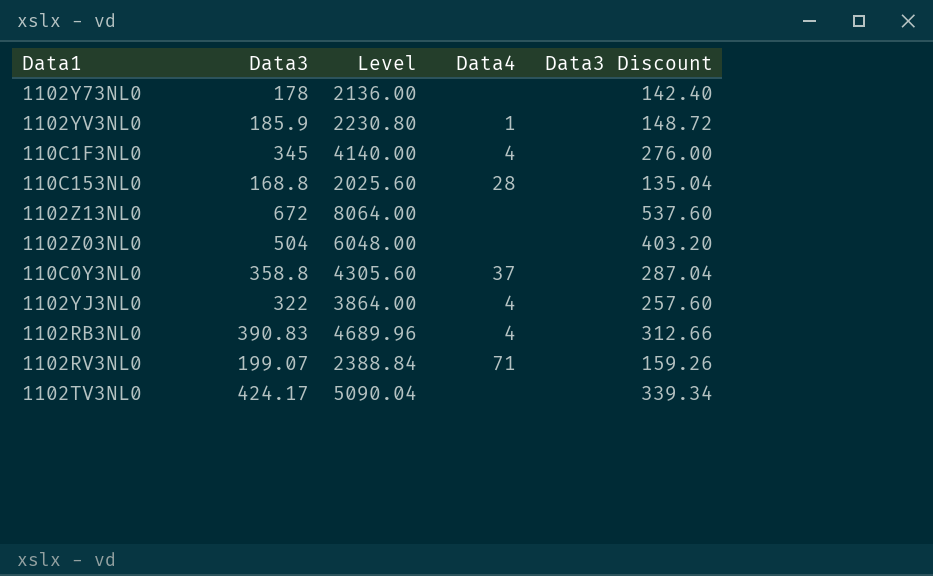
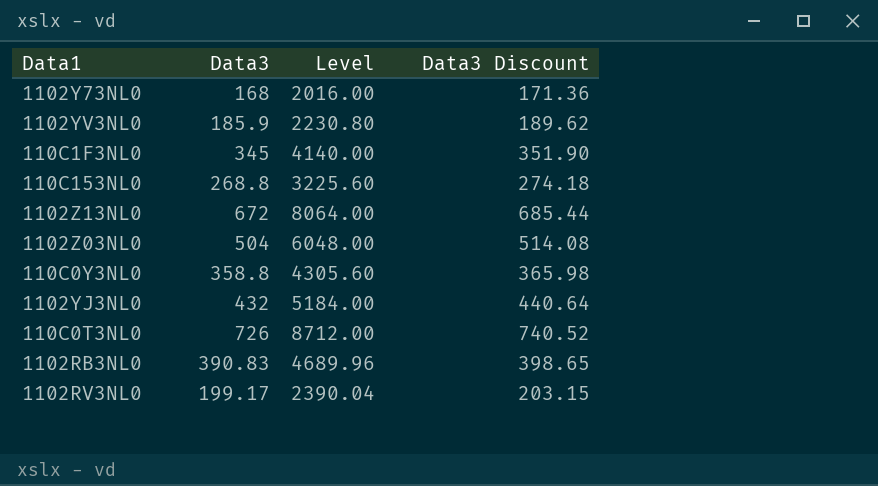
column Data4 | position: 4 -> none
column Data3 Discount | formula: [Data3] * 0.8 -> [Data3] * 1.02
row 1102TV3NL0: 424.17 | 5090.04 | none | 339.34 -> none
1102Y73NL0 | Data3: 178 -> 168
1102Y73NL0 | Level: 2136.00 -> 2016.00
110C153NL0 | Data3: 168.8 -> 268.8
110C153NL0 | Level: 2025.60 -> 3225.60
1102YJ3NL0 | Data3: 322 -> 432
1102YJ3NL0 | Level: 3864.00 -> 5184.00
row 110C0T3NL0: none -> 726 | 8712.00 | 740.52
1102RV3NL0 | Data3: 199.07 -> 199.17
1102RV3NL0 | Level: 2388.84 -> 2390.04

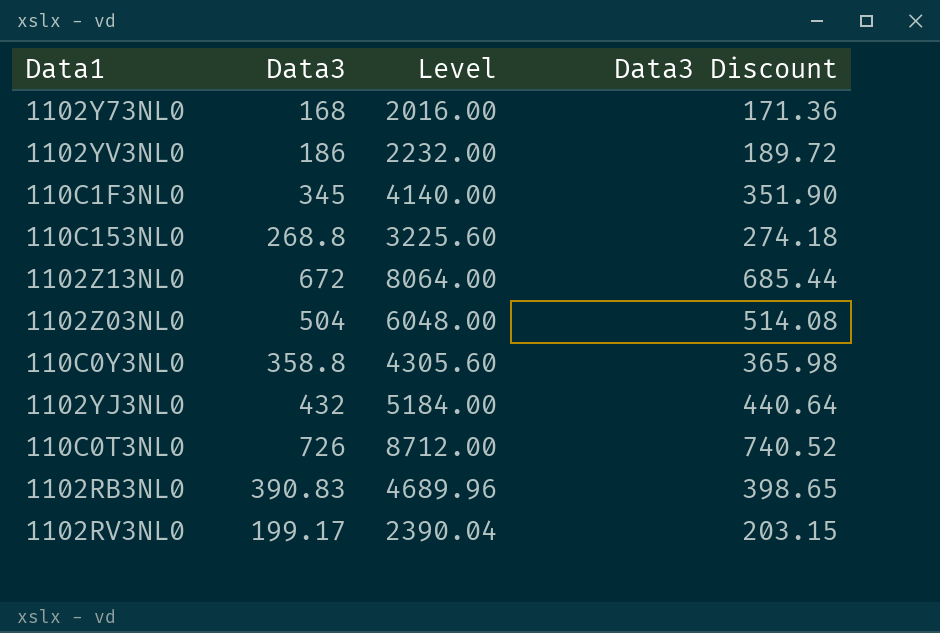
1102YV3NL0 | Data3: 185.9 -> 186
1102YV3NL0 | Level: 2230.80 -> 2232.00
1102YV3NL0 | Data3 Discount: 189.62 -> 189.72

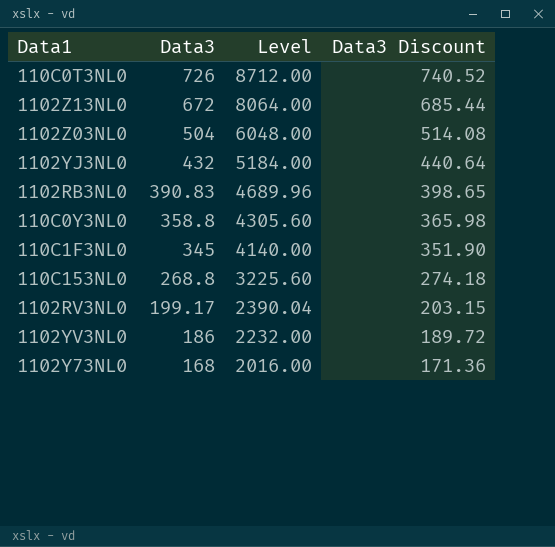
row order: none -> Data3 descending

